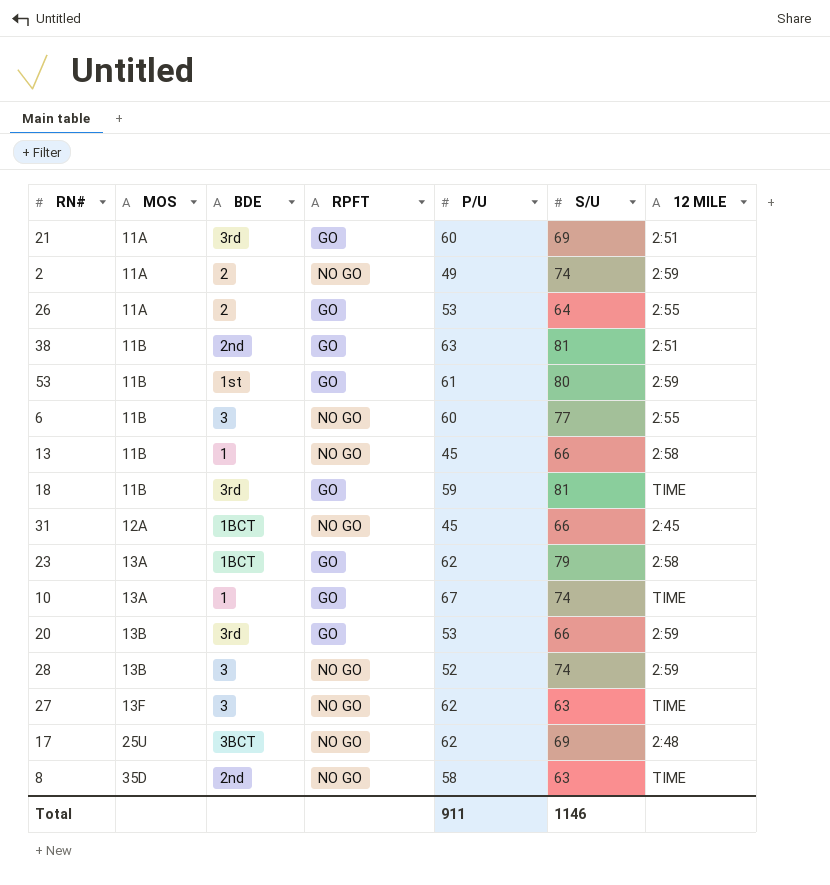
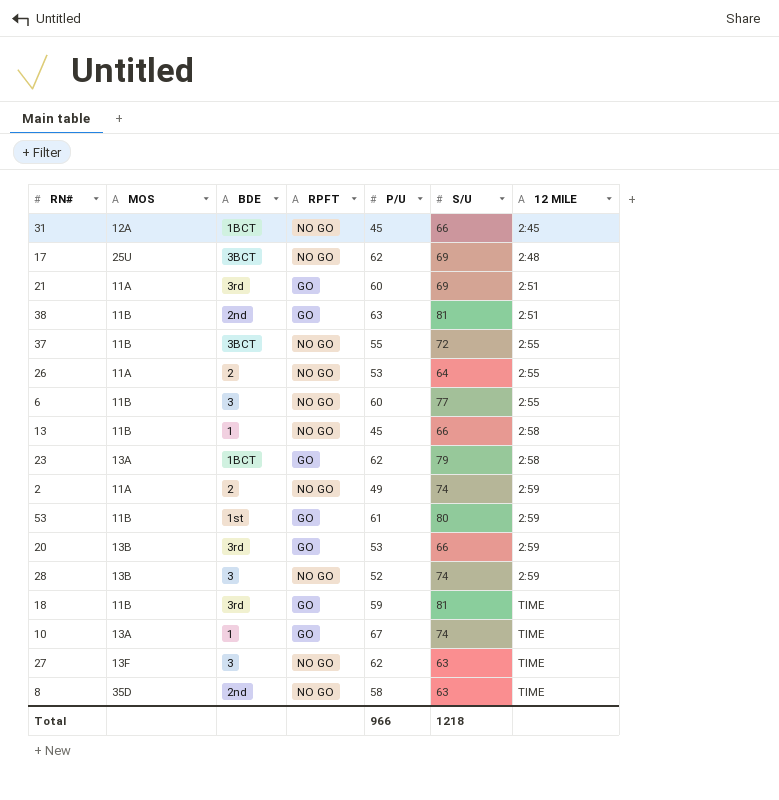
row order: MOS ascending -> 12 MILE ascending
row 37: none -> 11B | 3BCT | NO GO | 55 | 72 | 2:55
26 | RPFT: GO -> NO GO
Total | P/U: 911 -> 966
Total | S/U: 1146 -> 1218

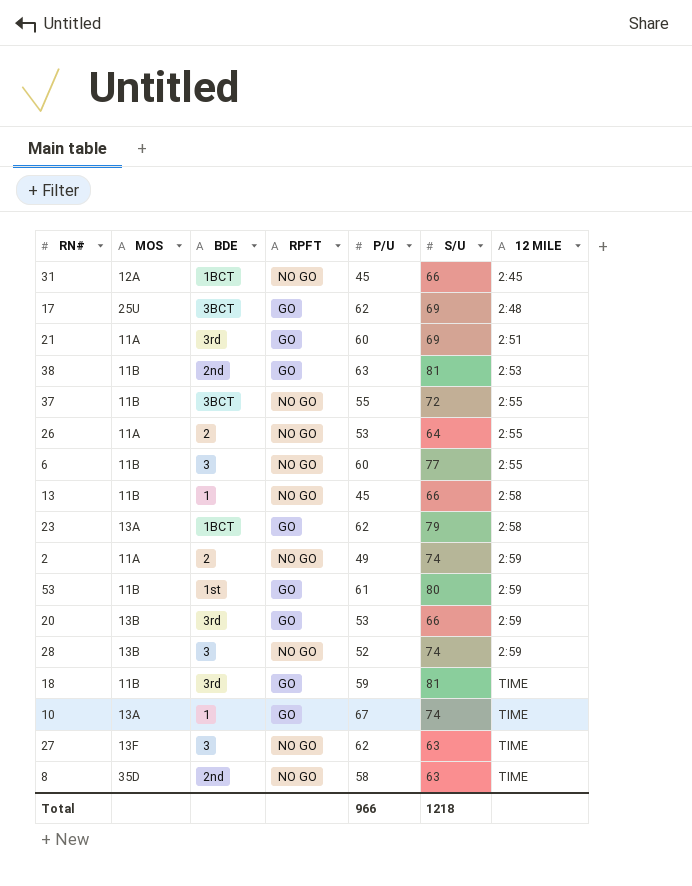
17 | RPFT: NO GO -> GO
38 | 12 MILE: 2:51 -> 2:53

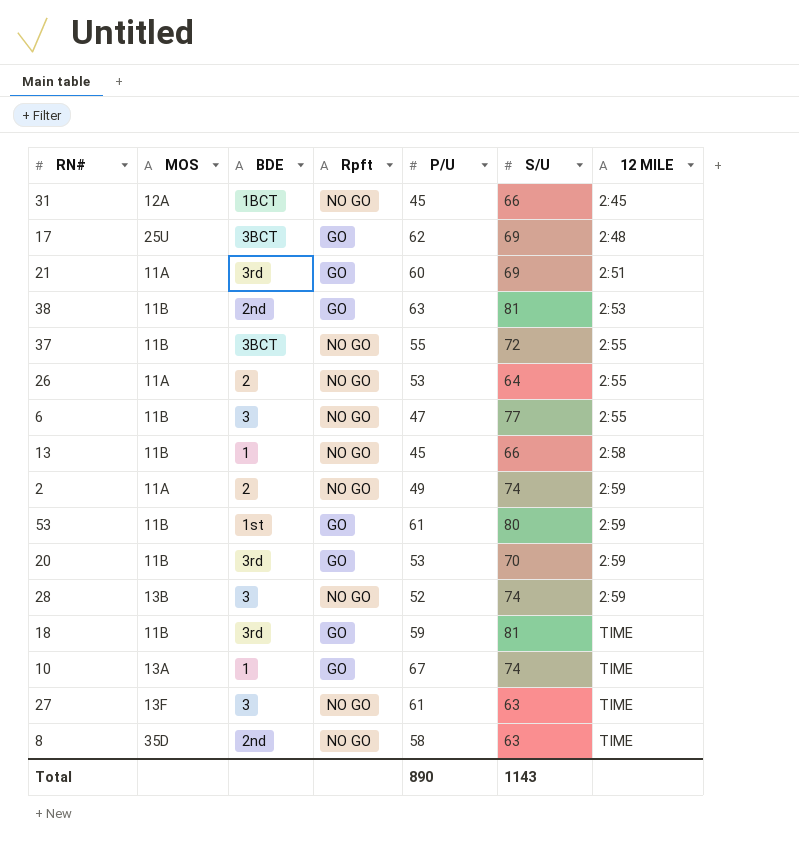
column name: RPFT -> Rpft
row 23: 13A | 1BCT | GO | 62 | 79 | 2:58 -> none
6 | P/U: 60 -> 47
20 | MOS: 13B -> 11B
20 | S/U: 66 -> 70
27 | P/U: 62 -> 61
Total | P/U: 966 -> 890
Total | S/U: 1218 -> 1143

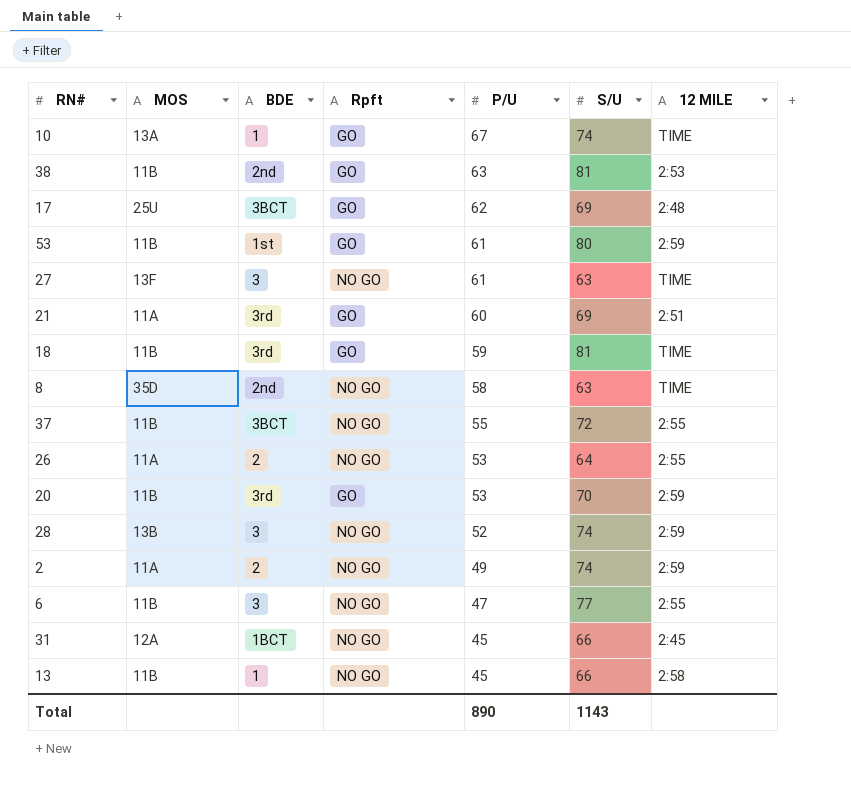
row order: 12 MILE ascending -> P/U descending

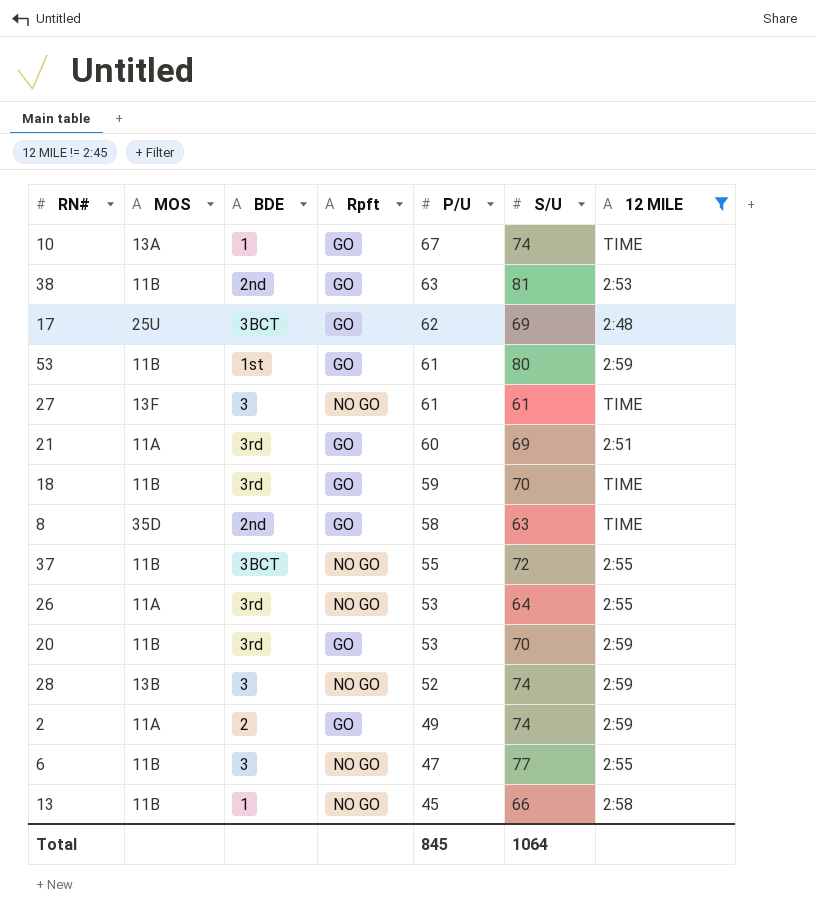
filter: none -> 12 MILE != 2:45
27 | S/U: 63 -> 61
18 | S/U: 81 -> 70
8 | Rpft: NO GO -> GO
26 | BDE: 2 -> 3rd
2 | Rpft: NO GO -> GO
Total | P/U: 890 -> 845
Total | S/U: 1143 -> 1064

